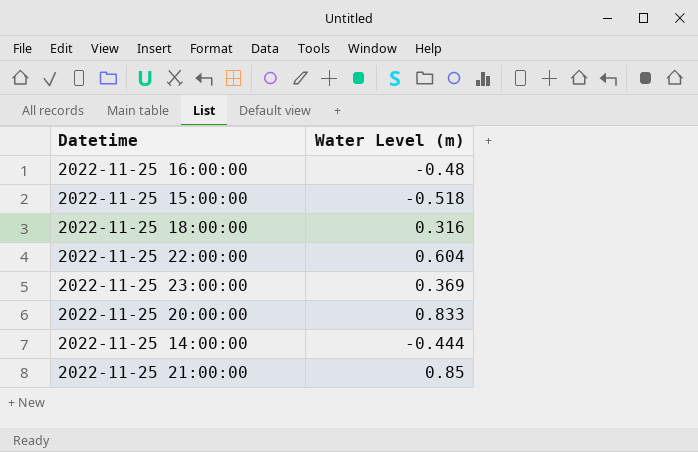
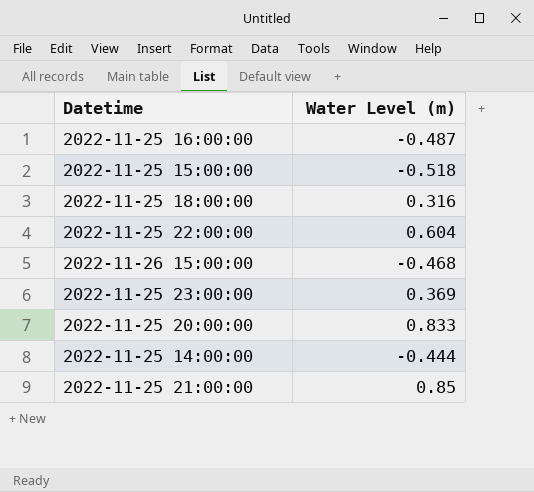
2022-11-25 16:00:00 | Water Level (m): -0.48 -> -0.487
row 2022-11-26 15:00:00: none -> -0.468

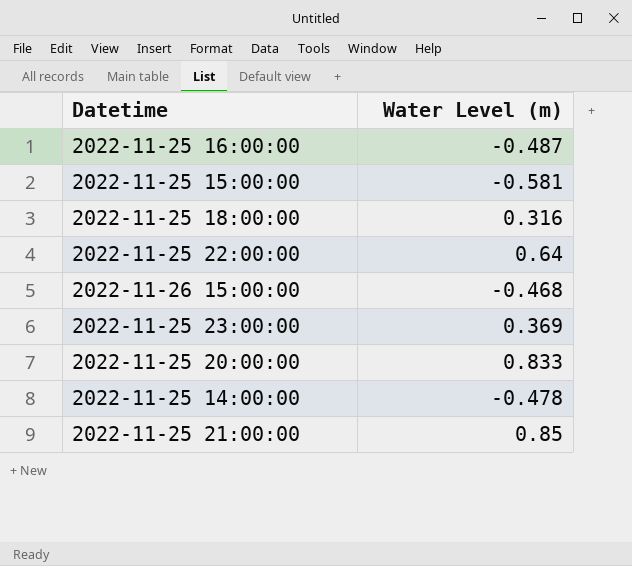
2022-11-25 15:00:00 | Water Level (m): -0.518 -> -0.581
2022-11-25 22:00:00 | Water Level (m): 0.604 -> 0.64
2022-11-25 14:00:00 | Water Level (m): -0.444 -> -0.478

